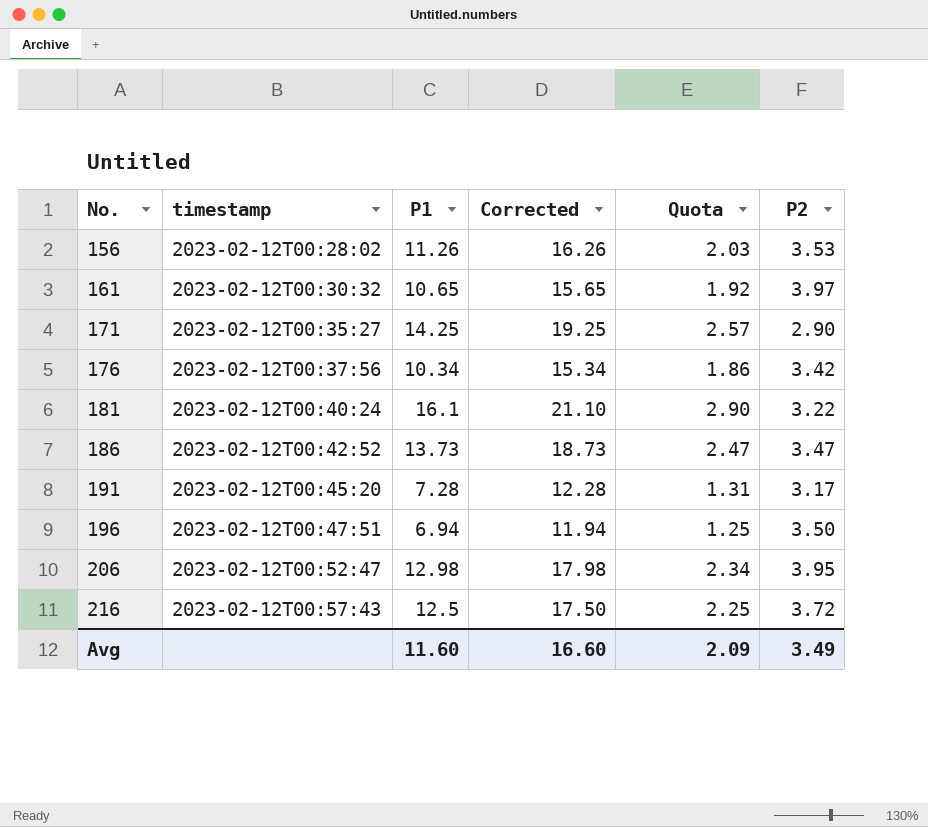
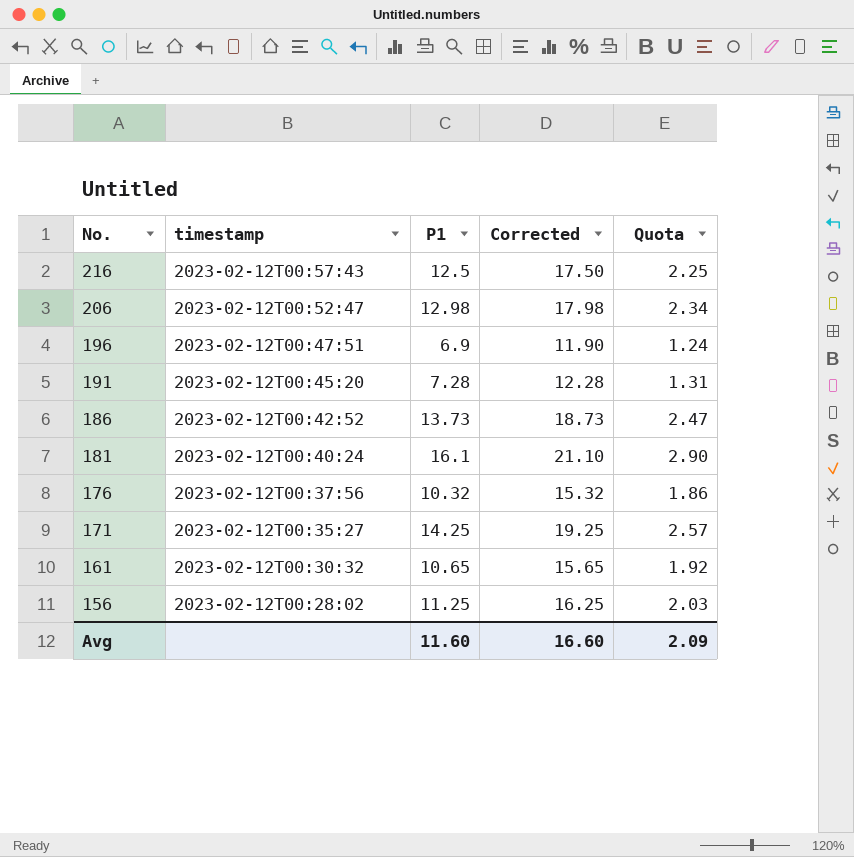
row order: No. ascending -> No. descending
column P2 | position: 6 -> none
196 | P1: 6.94 -> 6.9
196 | Corrected: 11.94 -> 11.90
196 | Quota: 1.25 -> 1.24
176 | P1: 10.34 -> 10.32
176 | Corrected: 15.34 -> 15.32
156 | P1: 11.26 -> 11.25
156 | Corrected: 16.26 -> 16.25

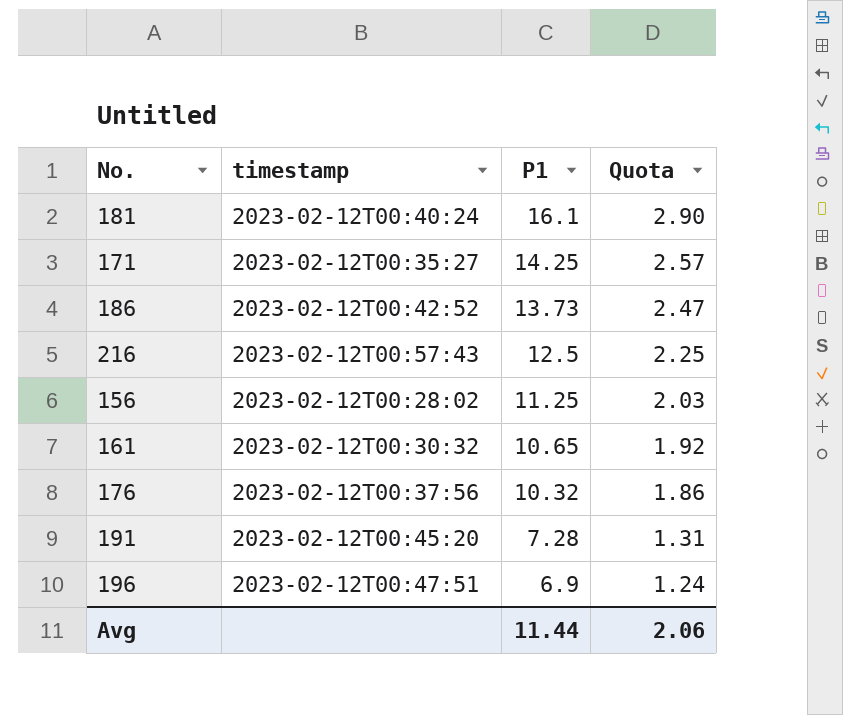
row order: No. descending -> P1 descending
column Corrected | formula: [P1] + 5 -> none
row 206: 2023-02-12T00:52:47 | 12.98 | 17.98 | 2.34 -> none
Avg | P1: 11.60 -> 11.44
Avg | Quota: 2.09 -> 2.06

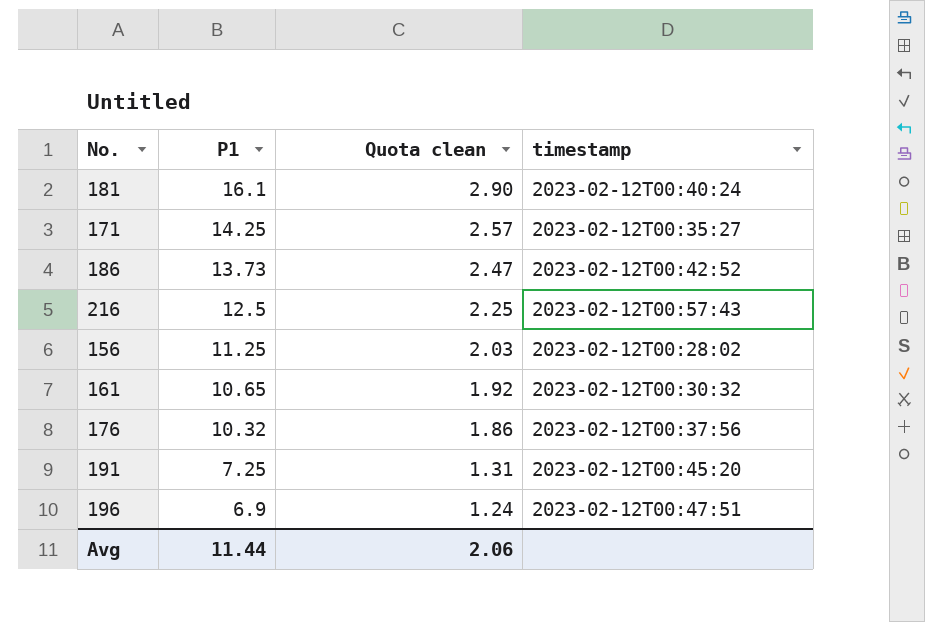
column name: Quota -> Quota clean
column timestamp | position: 2 -> 4
191 | P1: 7.28 -> 7.25

